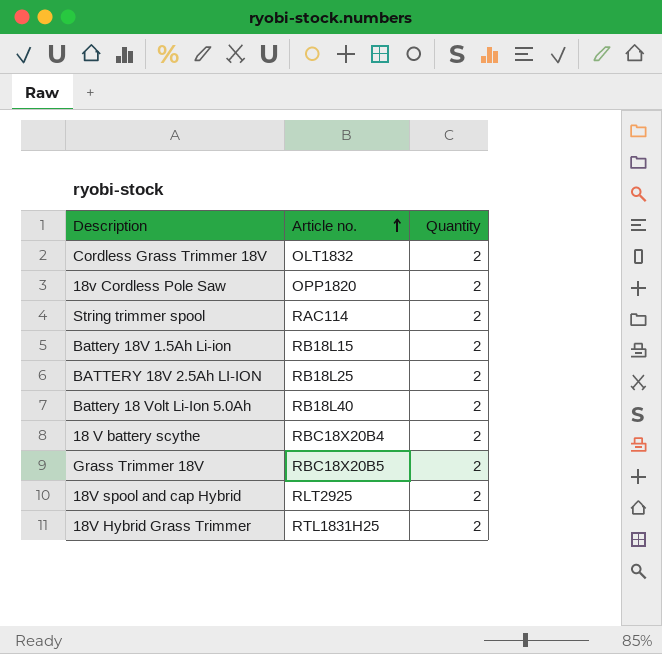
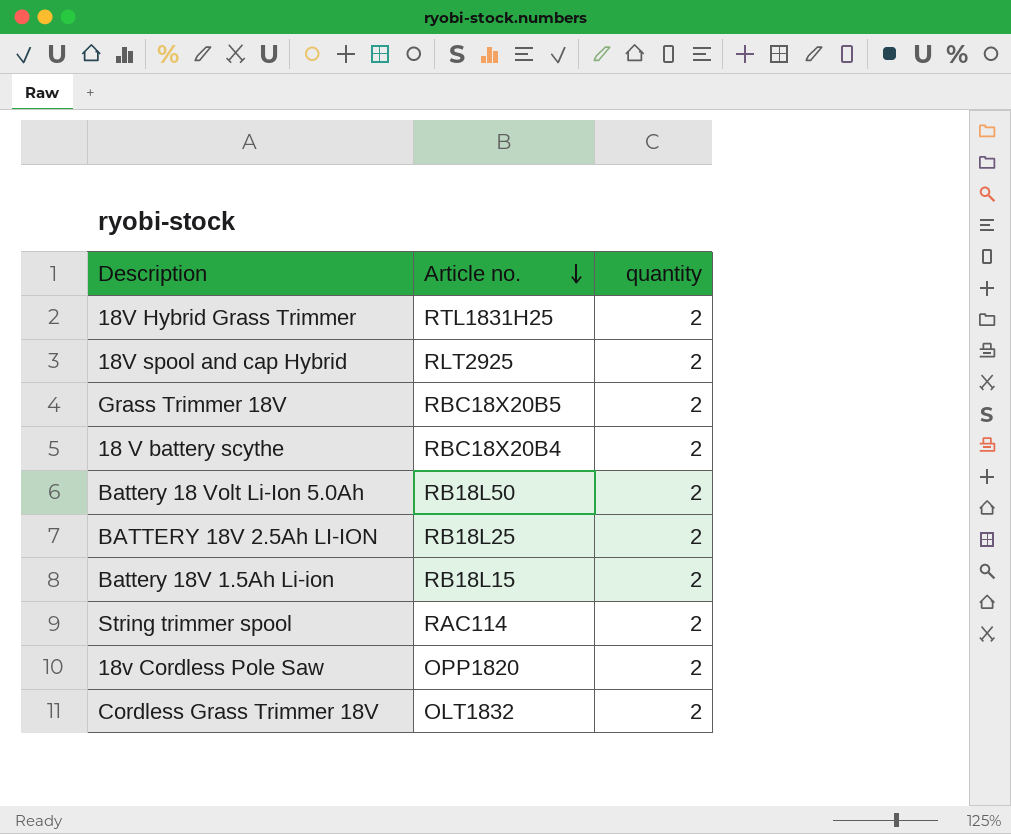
row order: Article no. ascending -> Article no. descending
column name: Quantity -> quantity
Battery 18 Volt Li-Ion 5.0Ah | Article no.: RB18L40 -> RB18L50

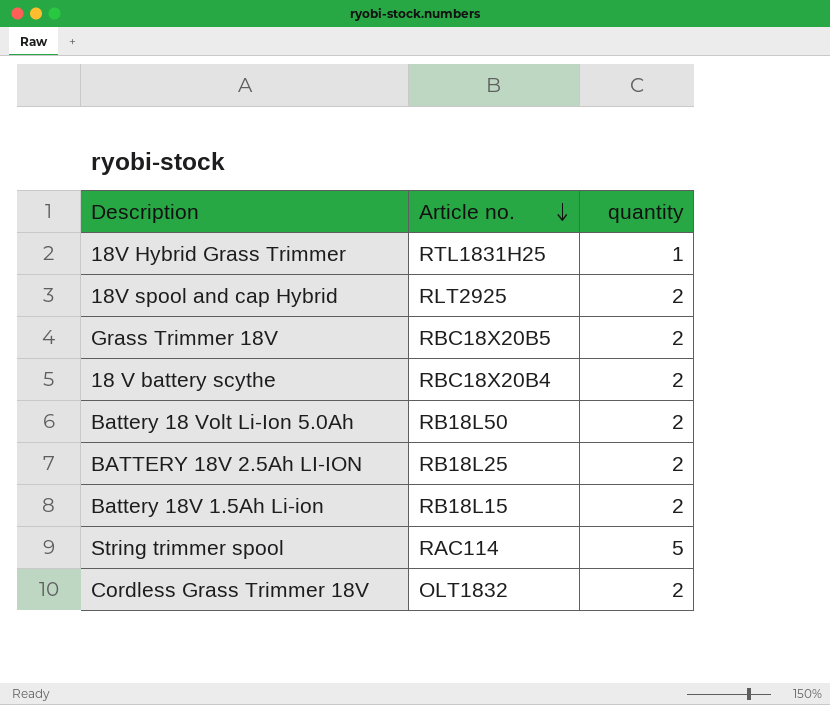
row 18v Cordless Pole Saw: OPP1820 | 2 -> none
18V Hybrid Grass Trimmer | quantity: 2 -> 1
String trimmer spool | quantity: 2 -> 5

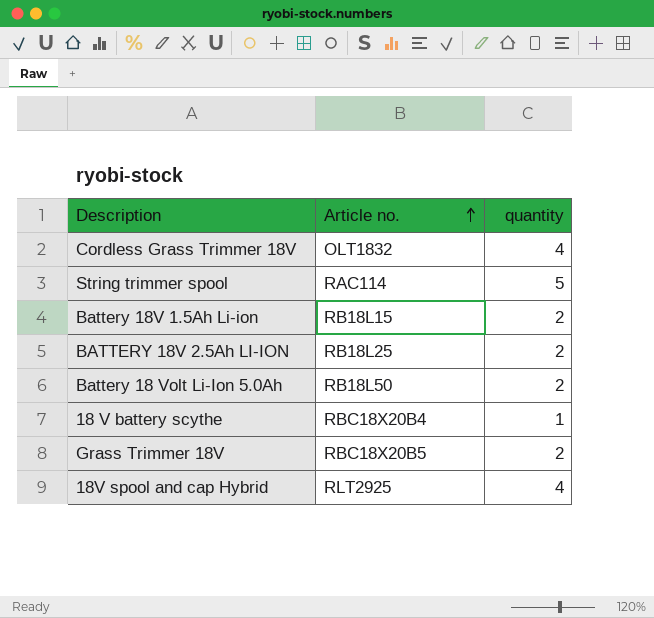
row order: Article no. descending -> Article no. ascending
row 18V Hybrid Grass Trimmer: RTL1831H25 | 1 -> none
Cordless Grass Trimmer 18V | quantity: 2 -> 4
18 V battery scythe | quantity: 2 -> 1
18V spool and cap Hybrid | quantity: 2 -> 4

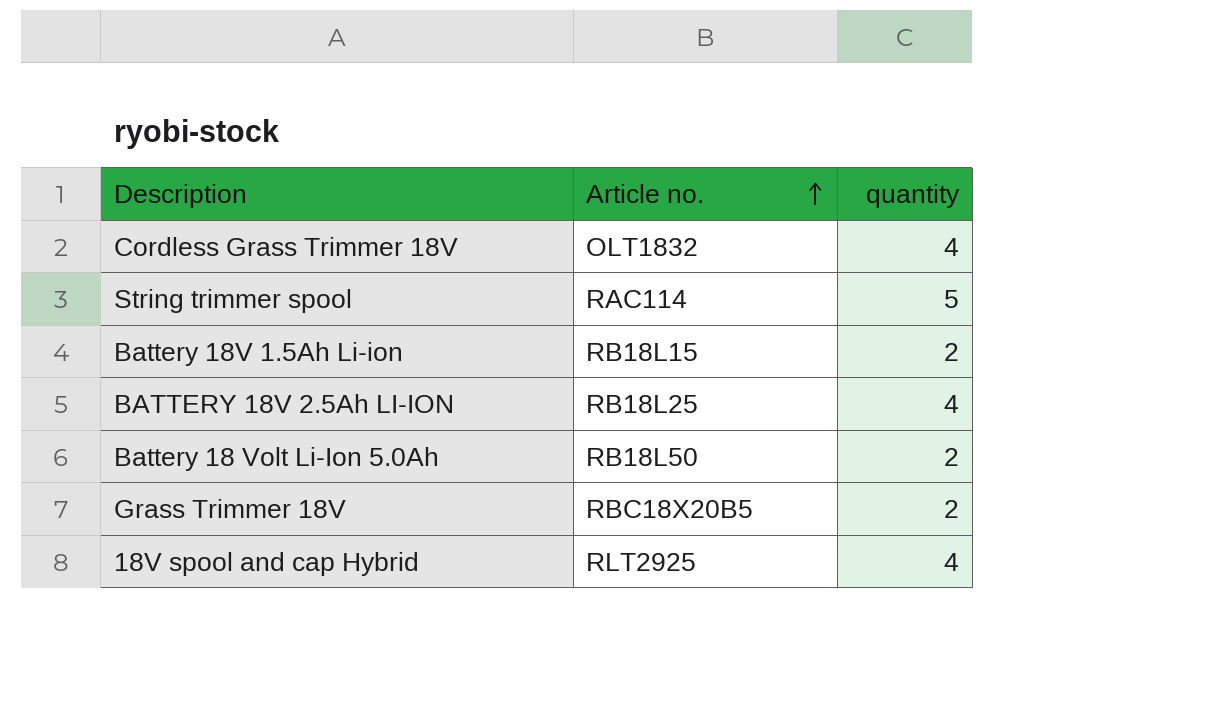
row 18 V battery scythe: RBC18X20B4 | 1 -> none
BATTERY 18V 2.5Ah LI-ION | quantity: 2 -> 4

